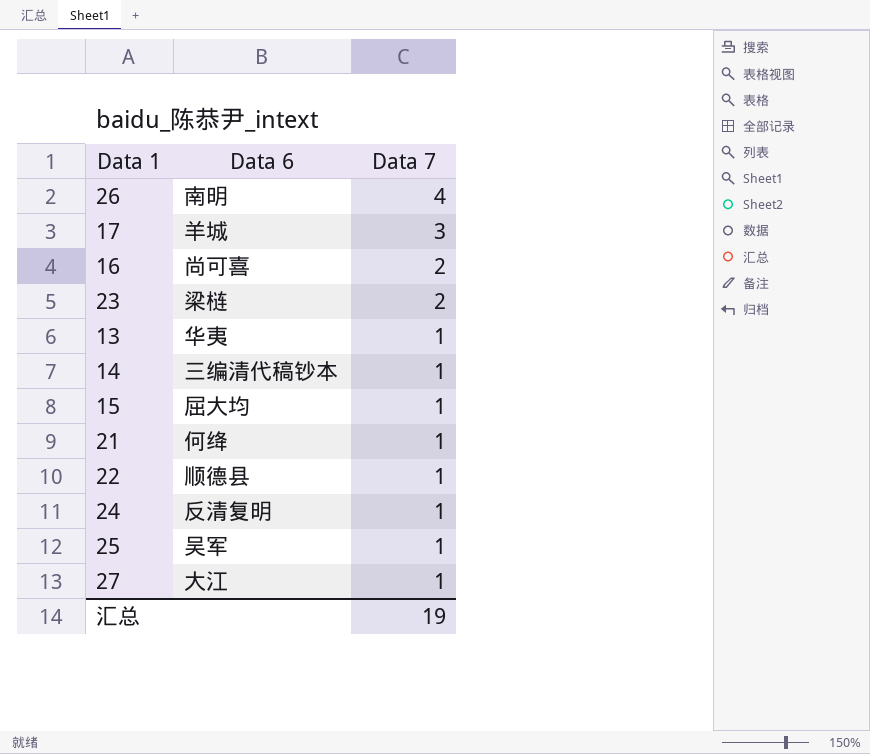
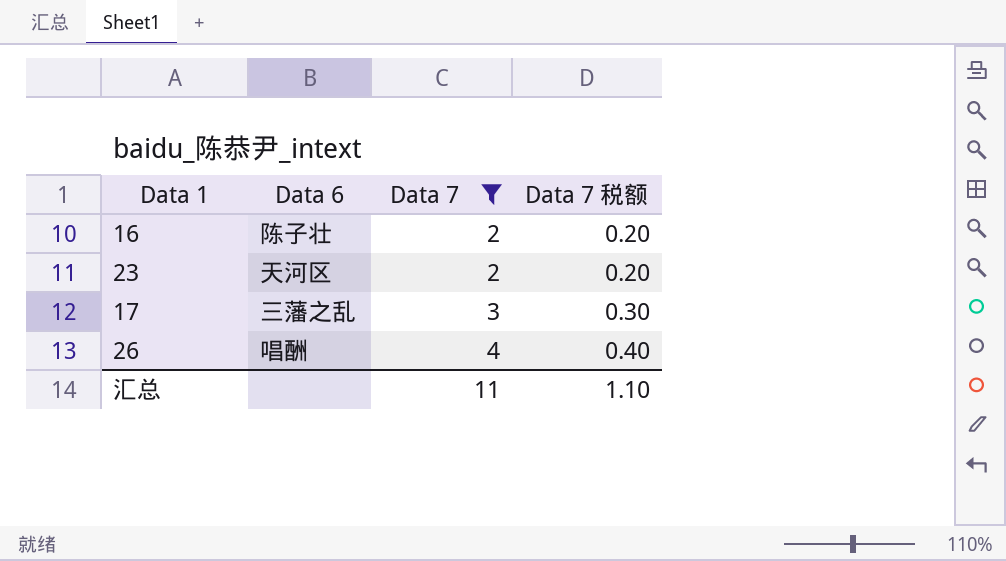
filter: none -> Data 7 != 1
row order: Data 7 descending -> Data 7 ascending
column Data 7 税额 | formula: none -> [Data 7] * 0.1
16 | Data 6: 尚可喜 -> 陈子壮
23 | Data 6: 梁梿 -> 天河区
17 | Data 6: 羊城 -> 三藩之乱
26 | Data 6: 南明 -> 唱酬
汇总 | Data 7: 19 -> 11

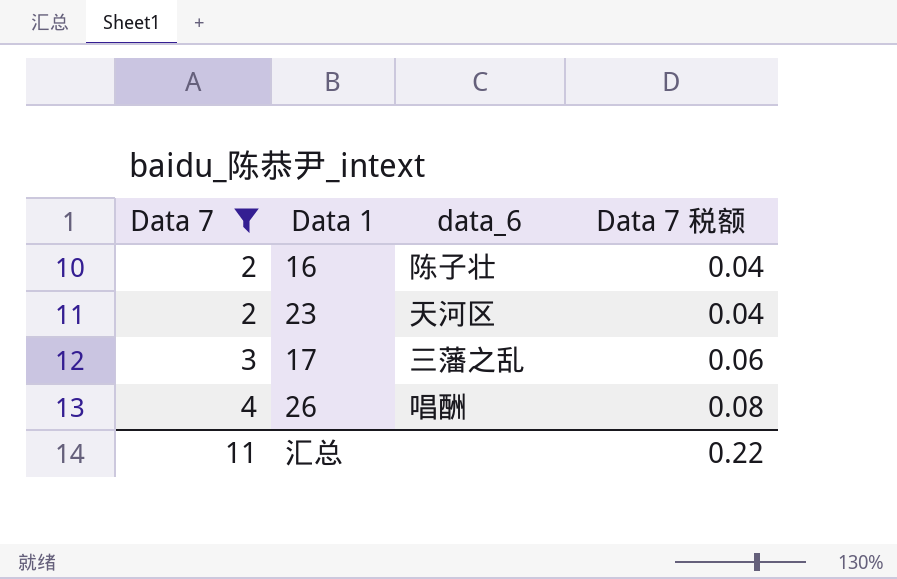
column Data 7 | position: 3 -> 1
column name: Data 6 -> data_6
column Data 7 税额 | formula: [Data 7] * 0.1 -> [Data 7] * 0.02
汇总 | Data 7 税额: 1.10 -> 0.22

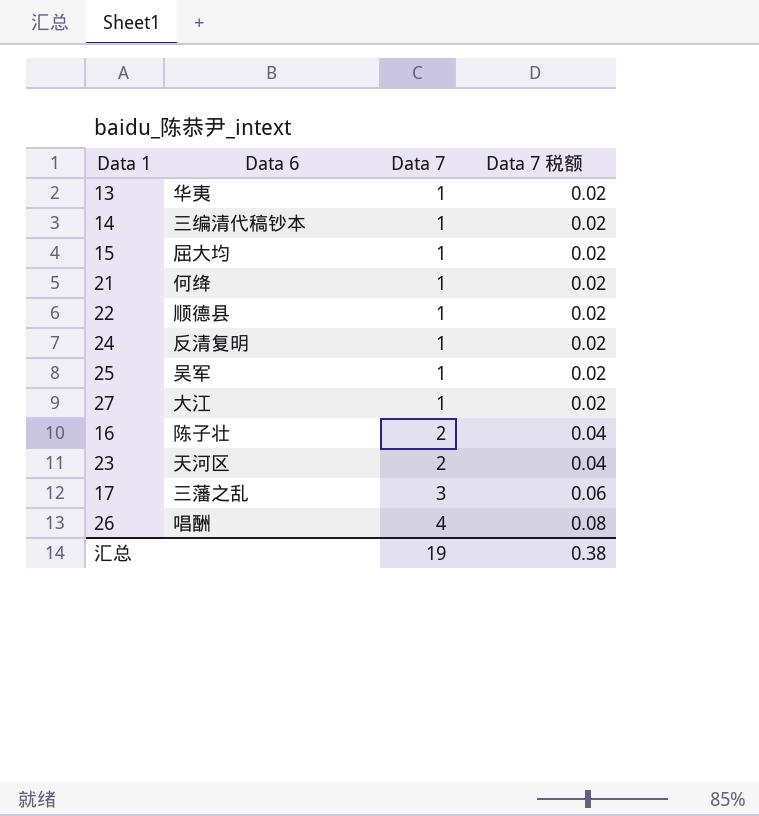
filter: Data 7 != 1 -> none
column name: data_6 -> Data 6
column Data 7 | position: 1 -> 3
汇总 | Data 7: 11 -> 19
汇总 | Data 7 税额: 0.22 -> 0.38

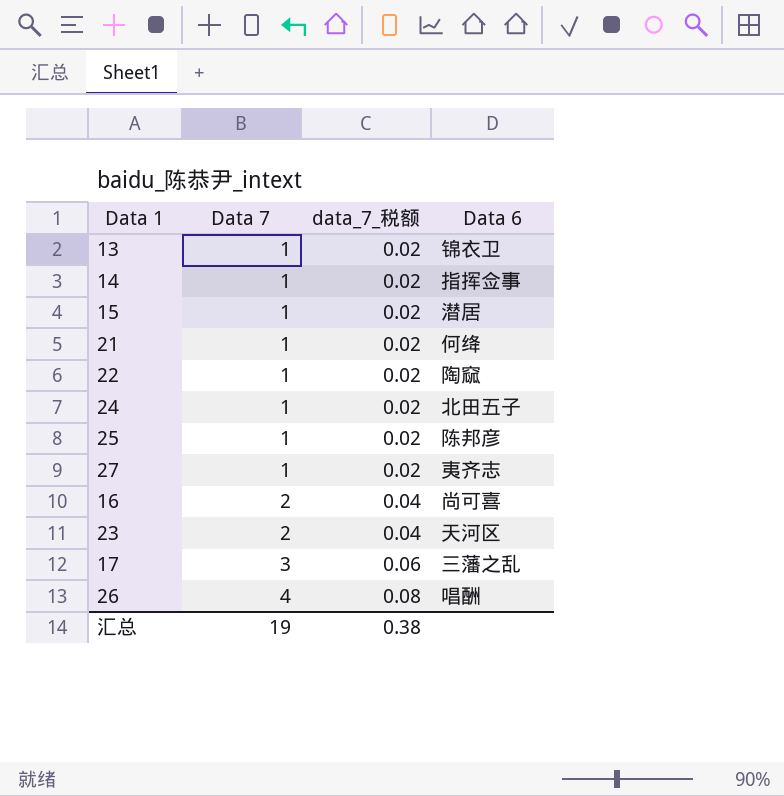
column name: Data 7 税额 -> data_7_税额
column Data 6 | position: 2 -> 4
13 | Data 6: 华夷 -> 锦衣卫
14 | Data 6: 三编清代稿钞本 -> 指挥佥事
15 | Data 6: 屈大均 -> 潜居
22 | Data 6: 顺德县 -> 陶窳
24 | Data 6: 反清复明 -> 北田五子
25 | Data 6: 吴军 -> 陈邦彦
27 | Data 6: 大江 -> 夷齐志
16 | Data 6: 陈子壮 -> 尚可喜

